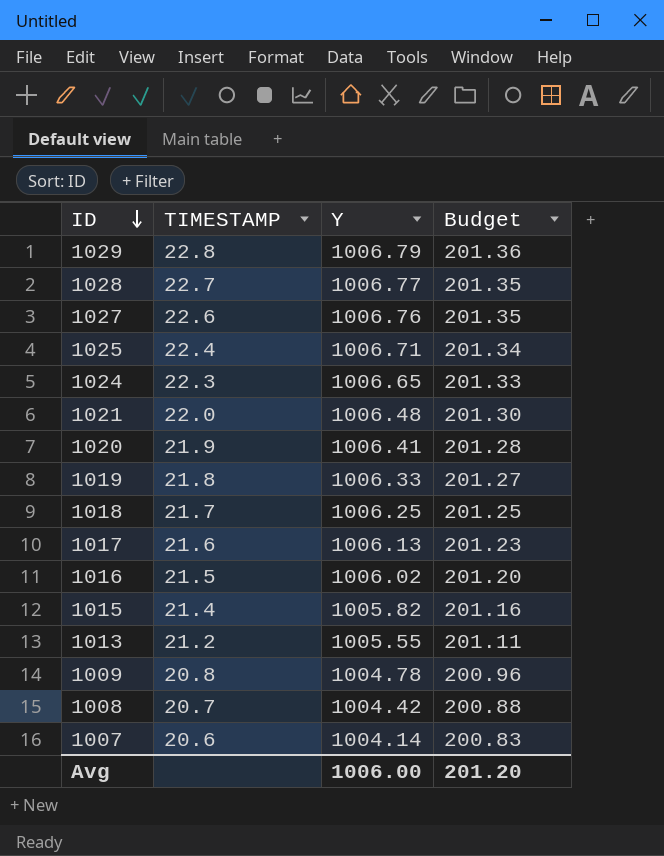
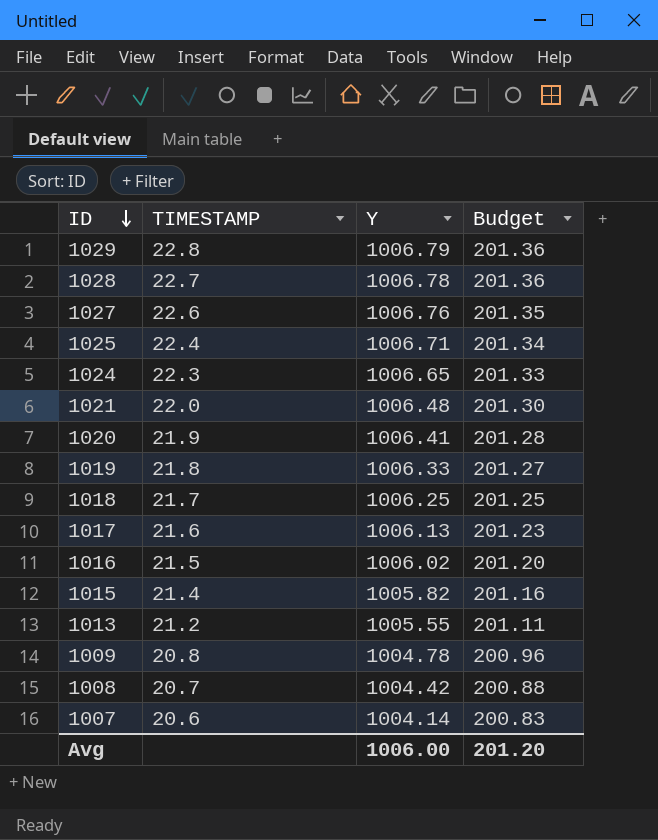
1028 | Y: 1006.77 -> 1006.78
1028 | Budget: 201.35 -> 201.36

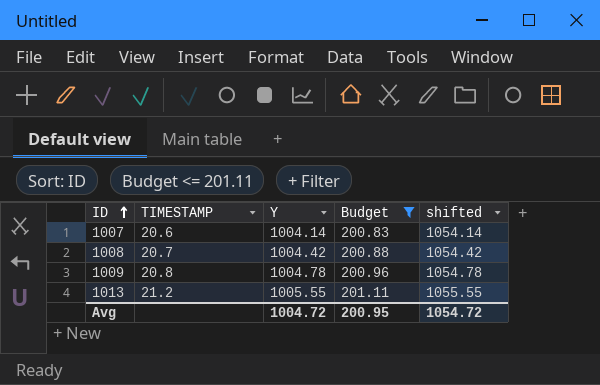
filter: none -> Budget <= 201.11
row order: ID descending -> ID ascending
column shifted | formula: none -> [Y] + 50
Avg | Y: 1006.00 -> 1004.72
Avg | Budget: 201.20 -> 200.95

